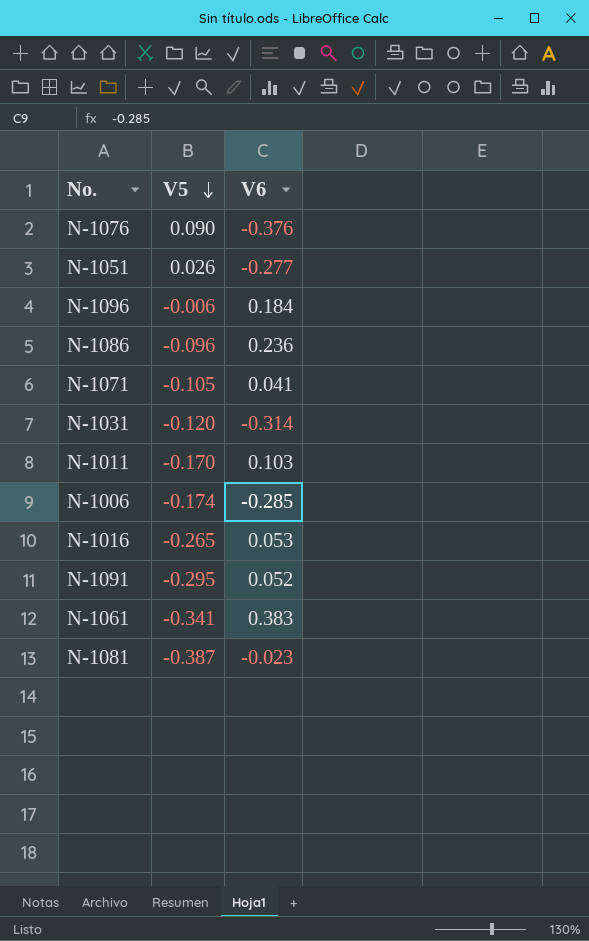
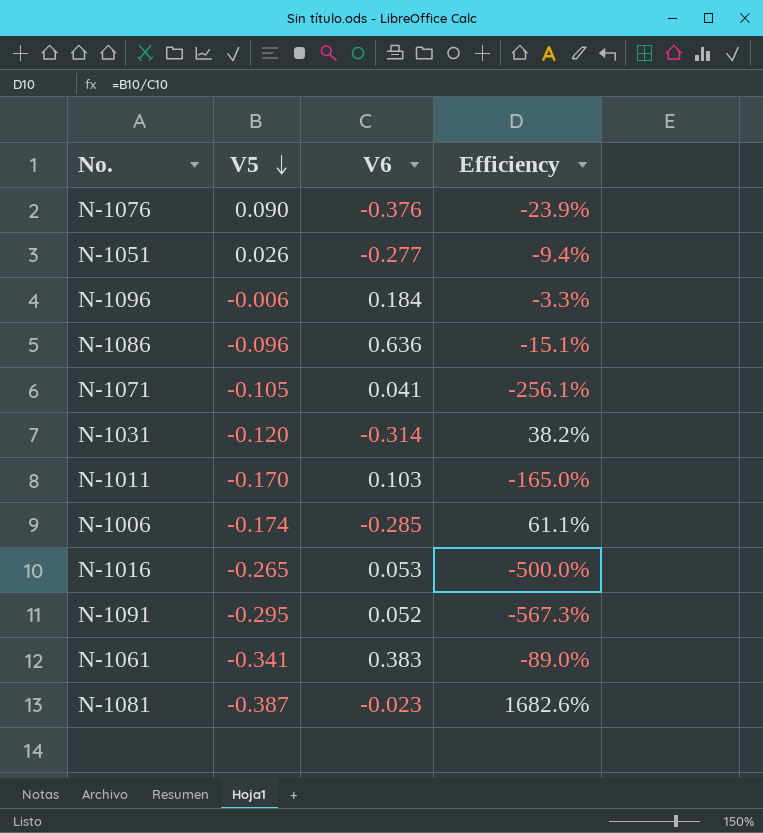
column Efficiency | formula: none -> [V5] / [V6]
N-1086 | V6: 0.236 -> 0.636

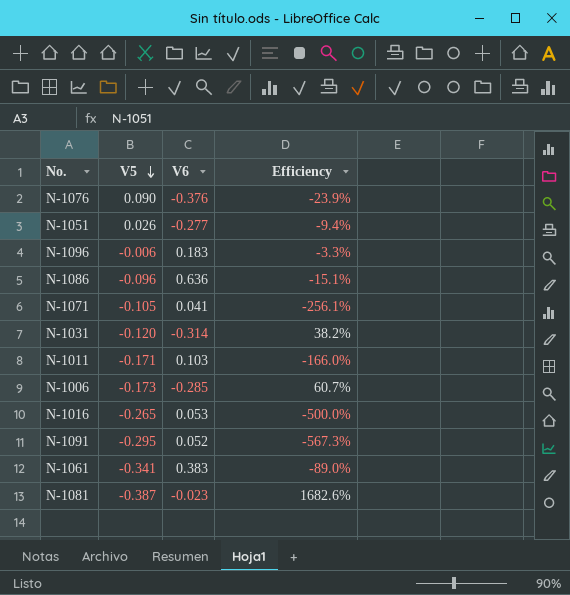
N-1096 | V6: 0.184 -> 0.183
N-1011 | V5: -0.170 -> -0.171
N-1011 | Efficiency: -165.0% -> -166.0%
N-1006 | V5: -0.174 -> -0.173
N-1006 | Efficiency: 61.1% -> 60.7%

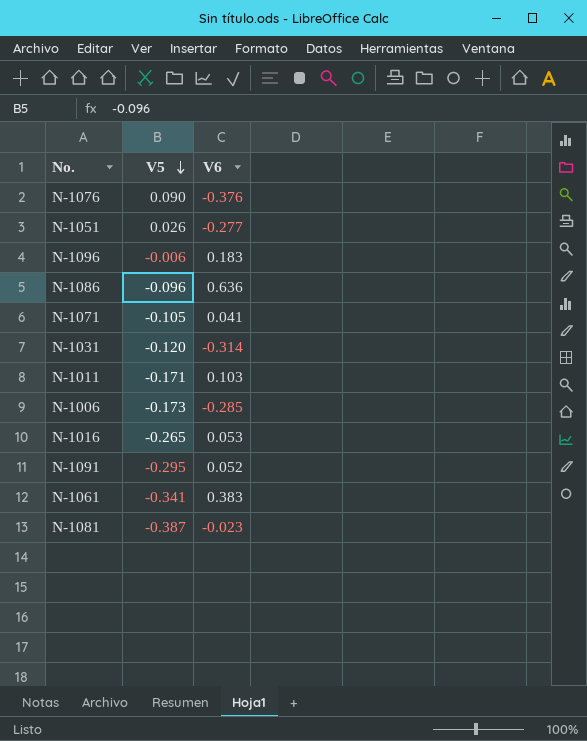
column Efficiency | formula: [V5] / [V6] -> none

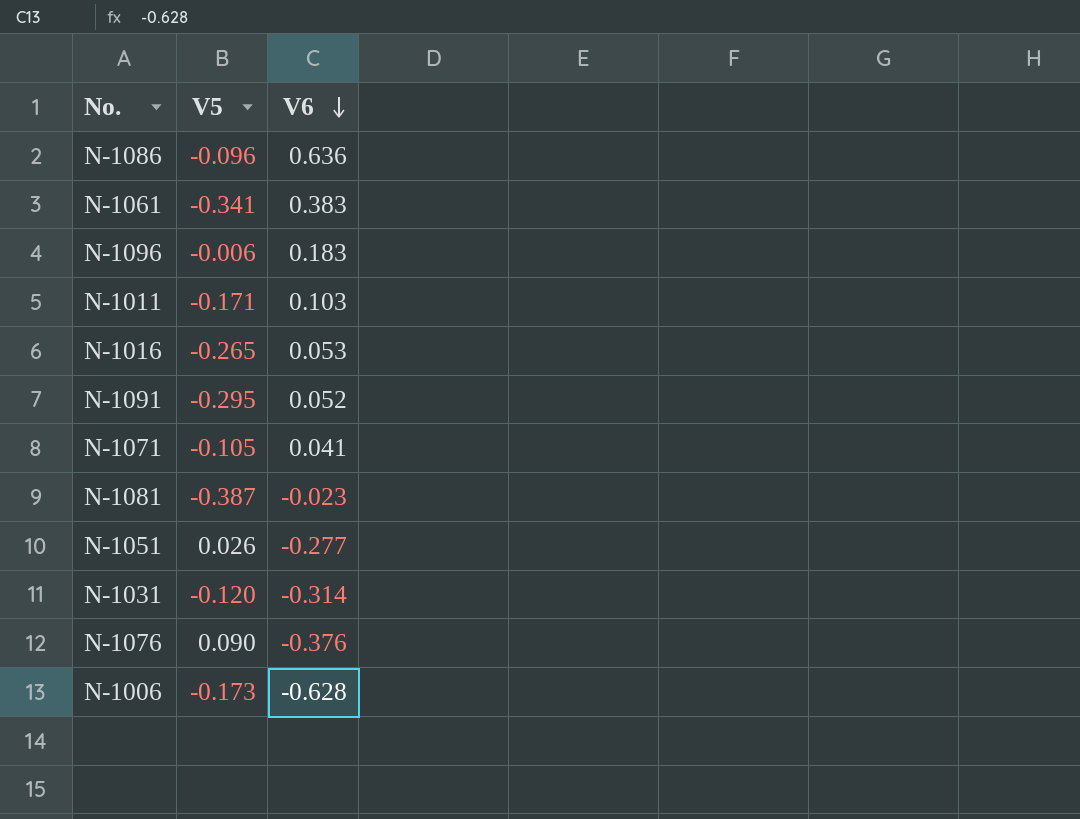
row order: V5 descending -> V6 descending
N-1006 | V6: -0.285 -> -0.628

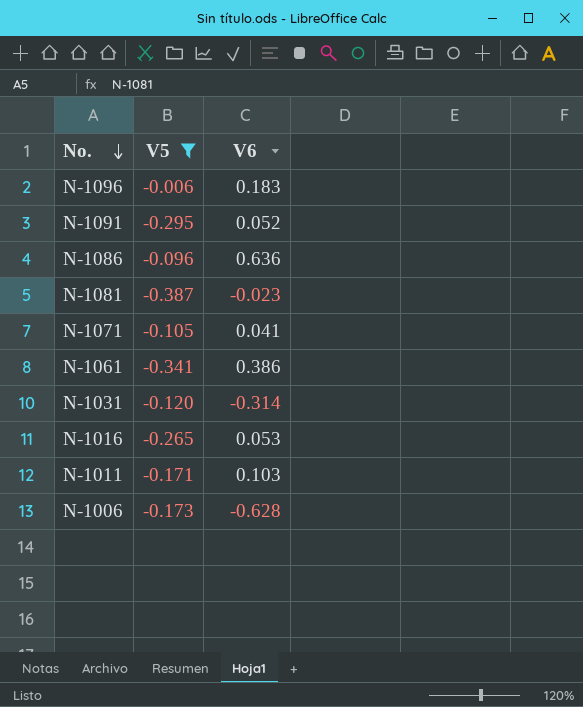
filter: none -> V5 <= -0.006
row order: V6 descending -> No. descending
N-1061 | V6: 0.383 -> 0.386

